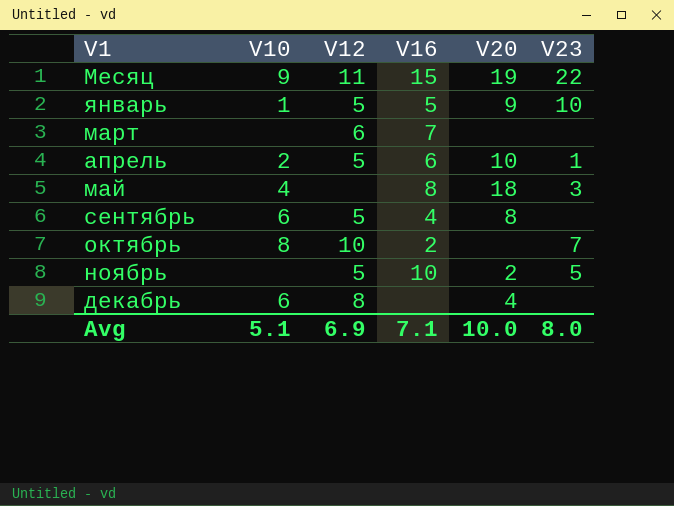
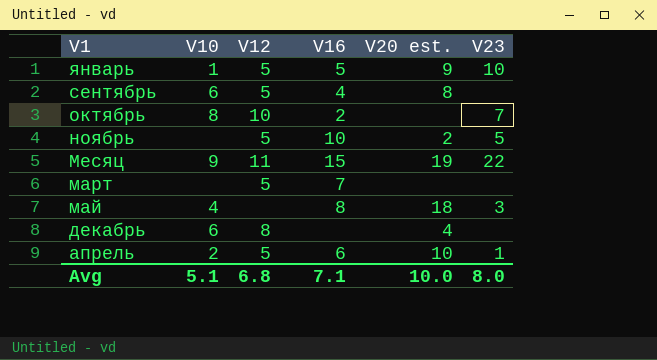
row order: none -> V1 descending
column name: V20 -> V20 est.
март | V12: 6 -> 5
Avg | V12: 6.9 -> 6.8

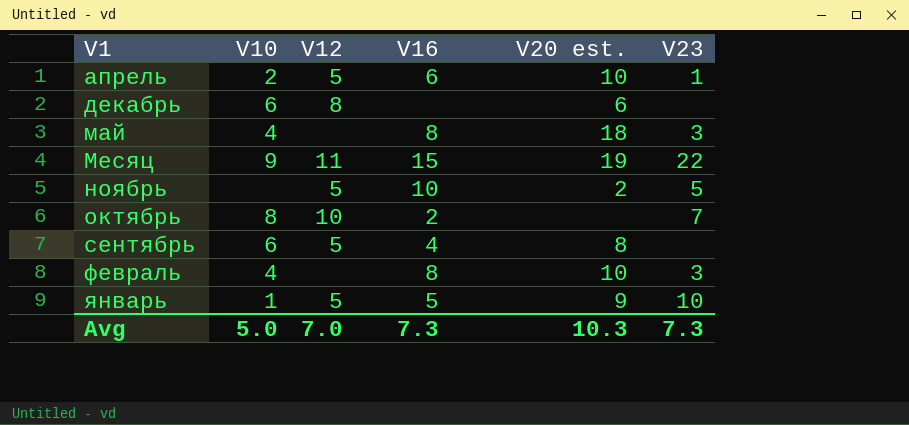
row order: V1 descending -> V1 ascending
row март: none | 5 | 7 | none | none -> none
декабрь | V20 est.: 4 -> 6
row февраль: none -> 4 | none | 8 | 10 | 3
Avg | V10: 5.1 -> 5.0
Avg | V12: 6.8 -> 7.0
Avg | V16: 7.1 -> 7.3
Avg | V20 est.: 10.0 -> 10.3
Avg | V23: 8.0 -> 7.3

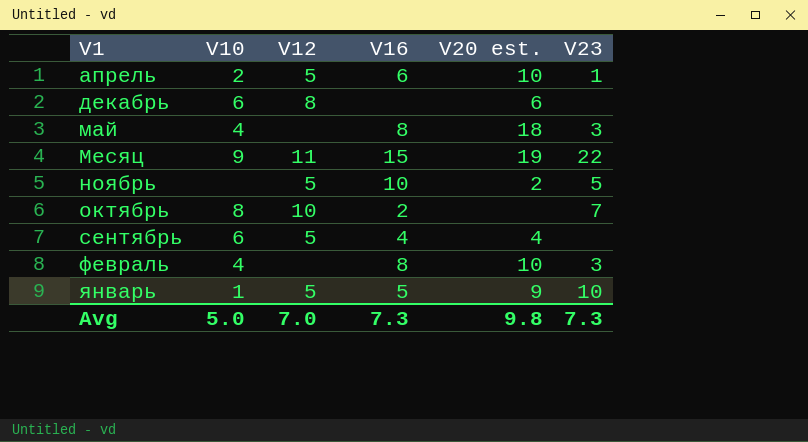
сентябрь | V20 est.: 8 -> 4
Avg | V20 est.: 10.3 -> 9.8

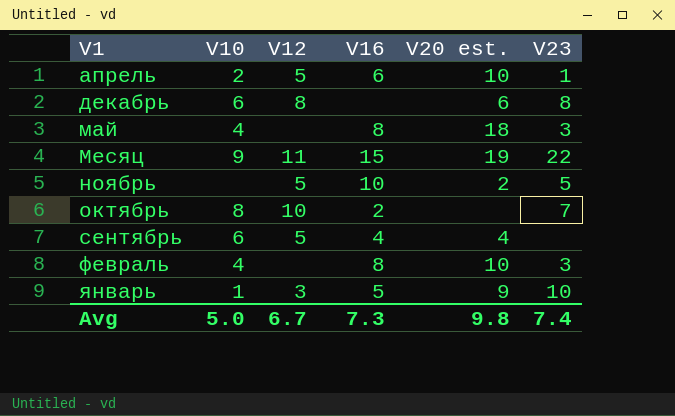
декабрь | V23: none -> 8
январь | V12: 5 -> 3
Avg | V12: 7.0 -> 6.7
Avg | V23: 7.3 -> 7.4

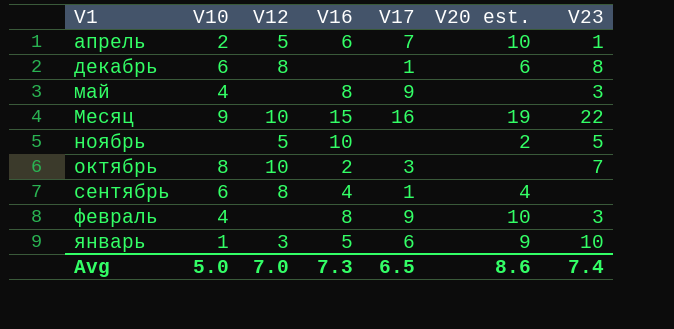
column V17 | position: none -> 5
май | V20 est.: 18 -> none
Месяц | V12: 11 -> 10
сентябрь | V12: 5 -> 8
Avg | V12: 6.7 -> 7.0
Avg | V20 est.: 9.8 -> 8.6

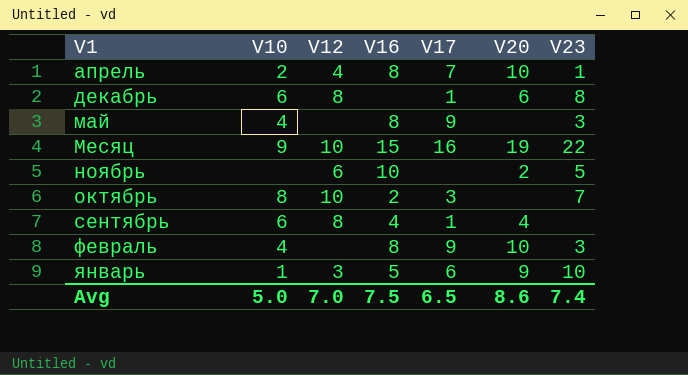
column name: V20 est. -> V20
апрель | V12: 5 -> 4
апрель | V16: 6 -> 8
ноябрь | V12: 5 -> 6
Avg | V16: 7.3 -> 7.5

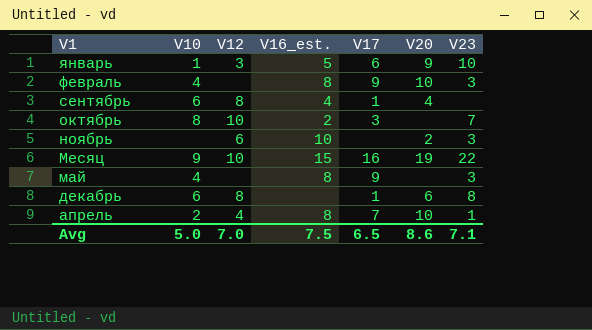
row order: V1 ascending -> V1 descending
column name: V16 -> V16_est.
ноябрь | V23: 5 -> 3
Avg | V23: 7.4 -> 7.1

